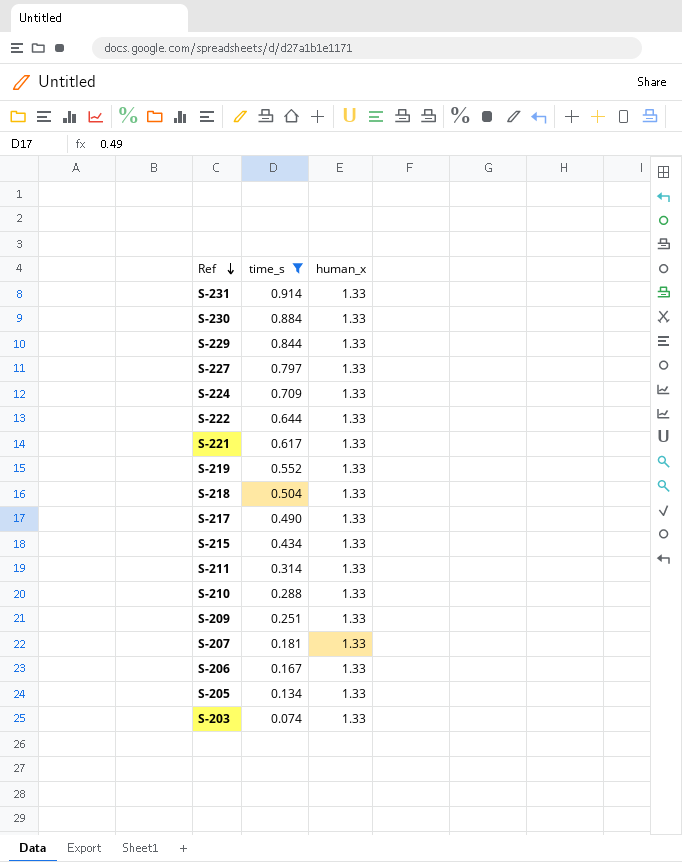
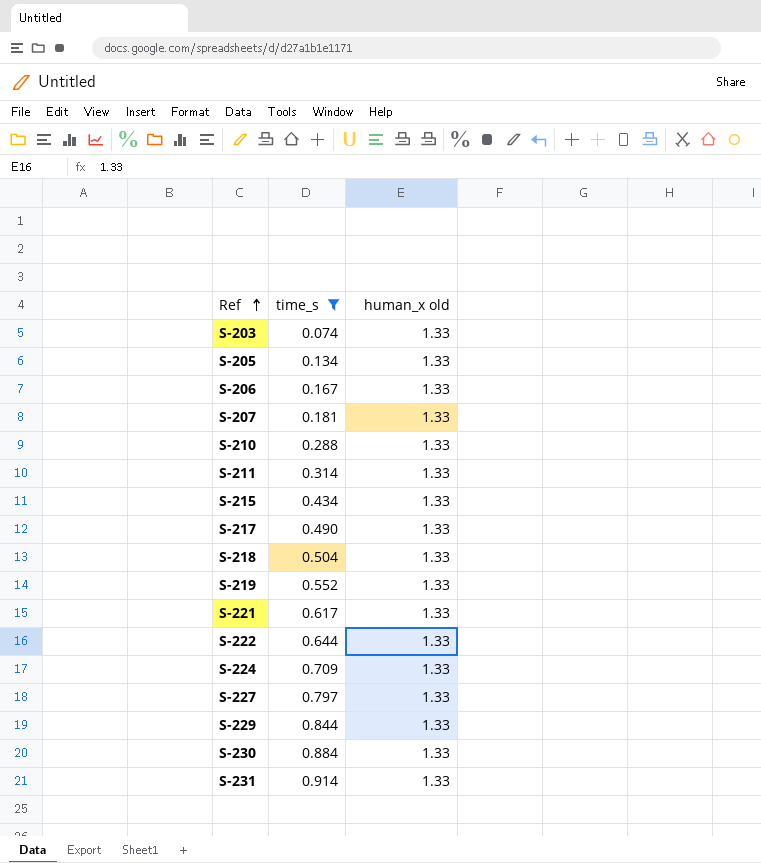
row order: Ref descending -> Ref ascending
column name: human_x -> human_x old
row S-209: 0.251 | 1.33 -> none

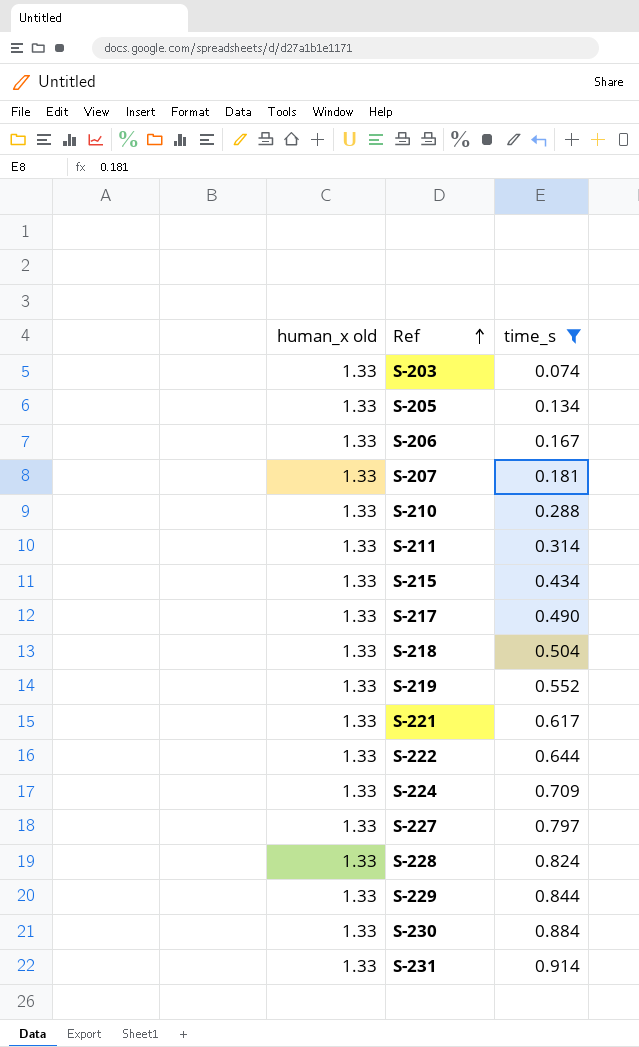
column human_x old | position: 3 -> 1
row S-228: none -> 1.33 | 0.824

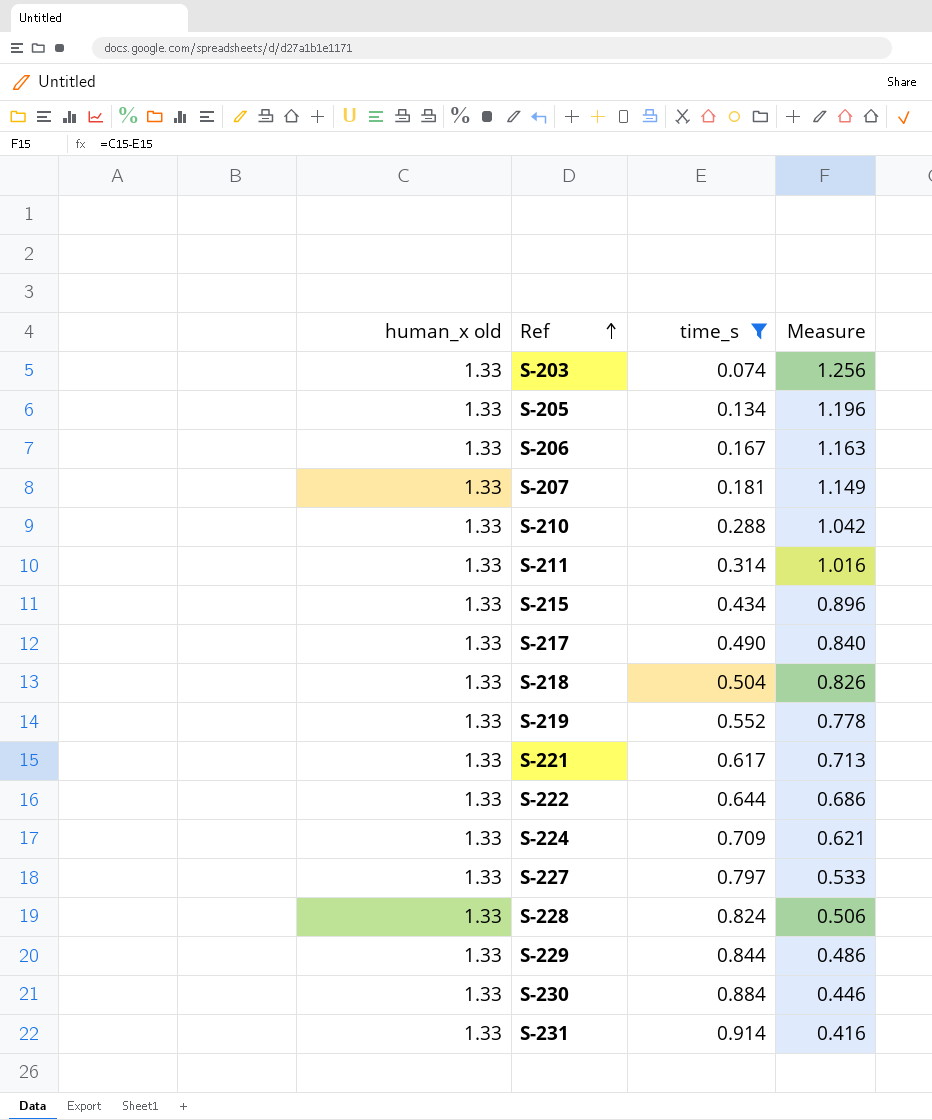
column Measure | formula: none -> [human_x old] - [time_s]

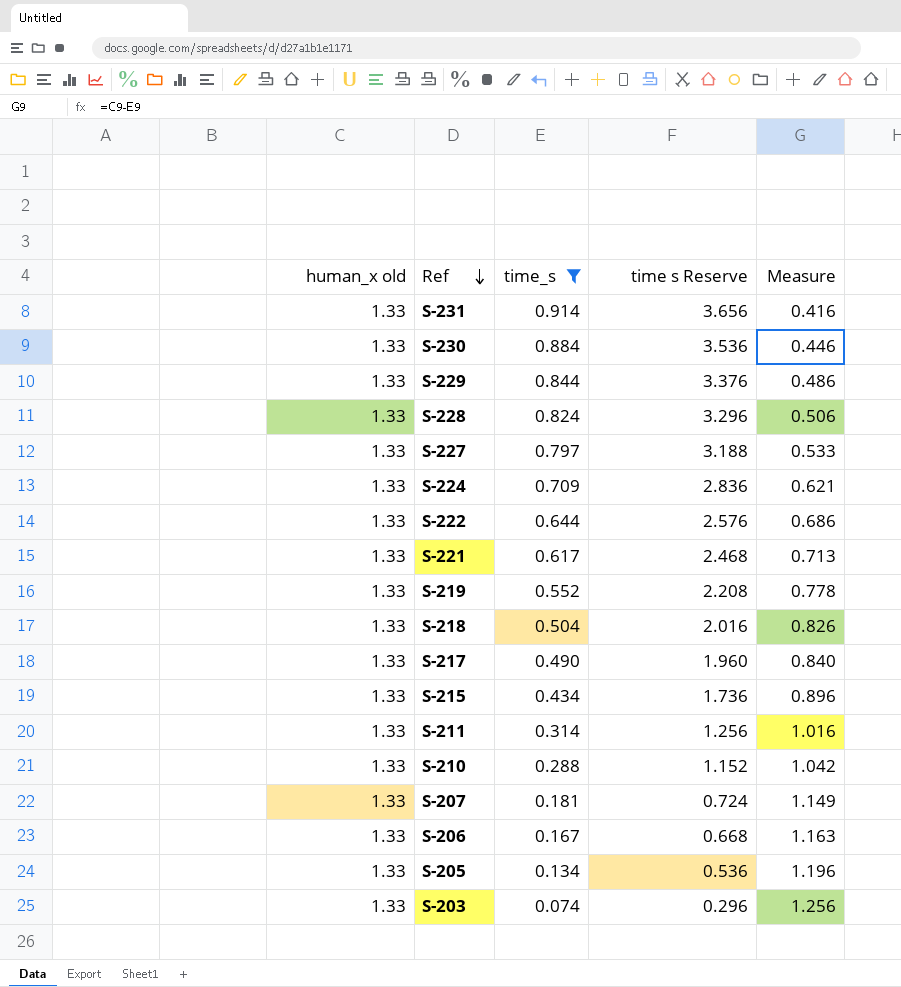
row order: Ref ascending -> Ref descending
column time s Reserve | formula: none -> [time_s] * 4

